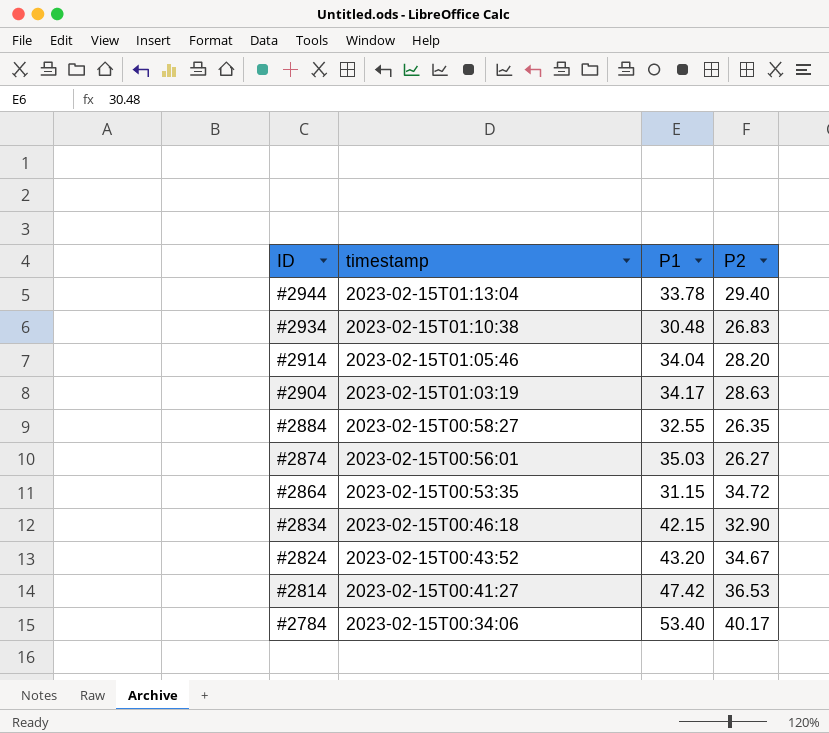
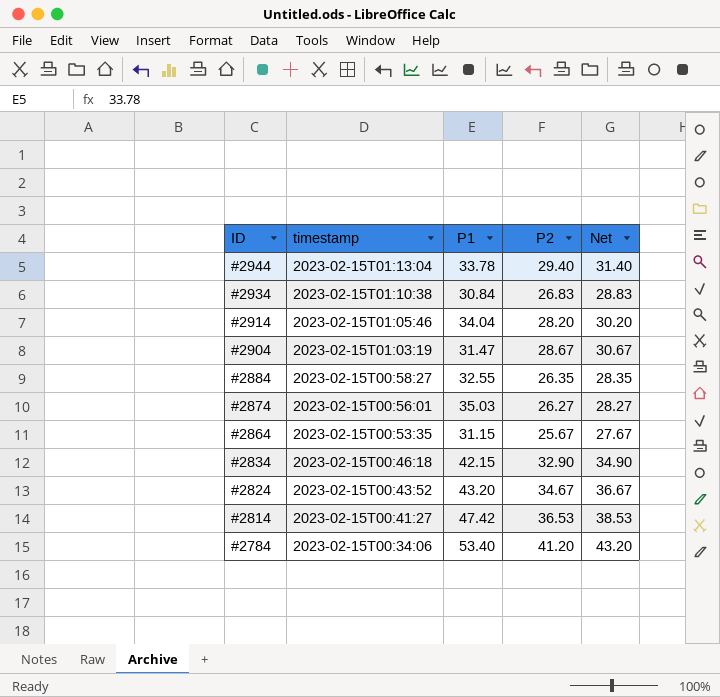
column Net | formula: none -> [P2] + 2
#2934 | P1: 30.48 -> 30.84
#2904 | P1: 34.17 -> 31.47
#2904 | P2: 28.63 -> 28.67
#2864 | P2: 34.72 -> 25.67
#2784 | P2: 40.17 -> 41.20

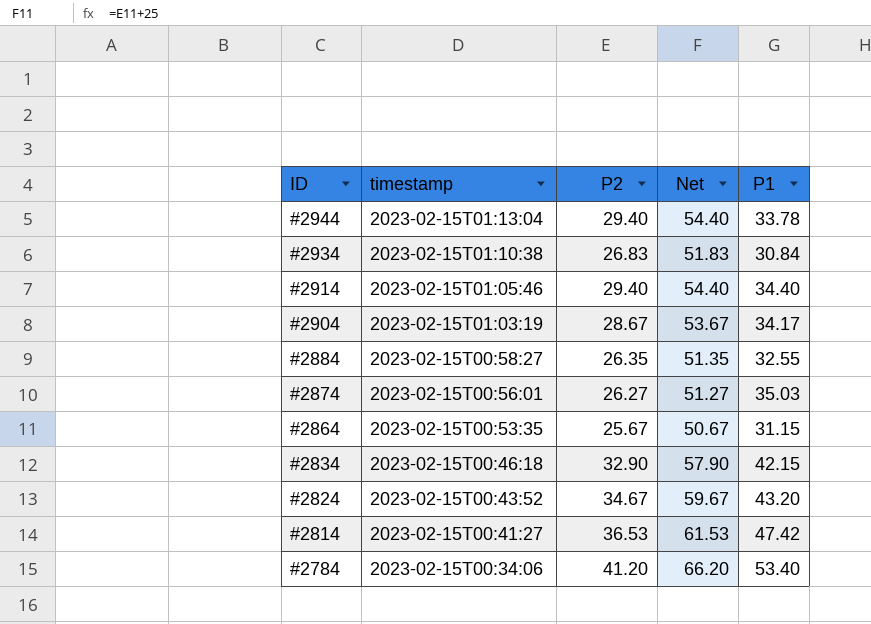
column Net | formula: [P2] + 2 -> [P2] + 25
column P1 | position: 3 -> 5
#2914 | P2: 28.20 -> 29.40
#2914 | P1: 34.04 -> 34.40
#2904 | P1: 31.47 -> 34.17

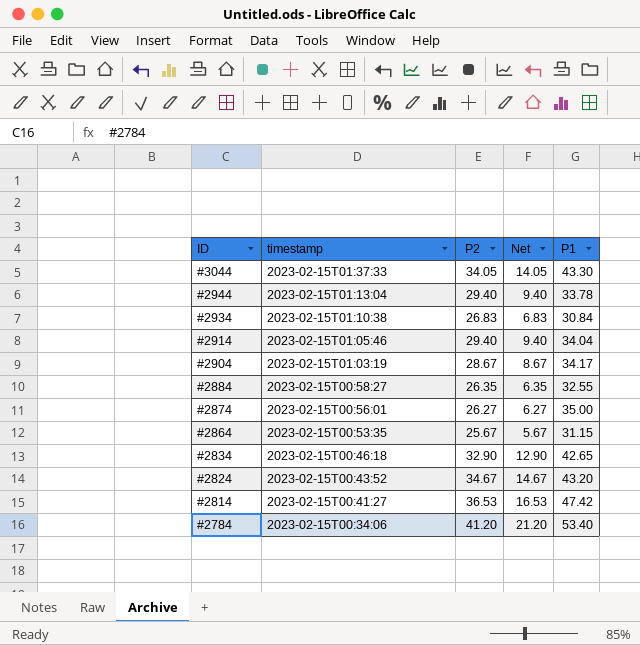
column Net | formula: [P2] + 25 -> [P2] - 20
row #3044: none -> 2023-02-15T01:37:33 | 34.05 | 14.05 | 43.30
#2914 | P1: 34.40 -> 34.04
#2874 | P1: 35.03 -> 35.00
#2834 | P1: 42.15 -> 42.65

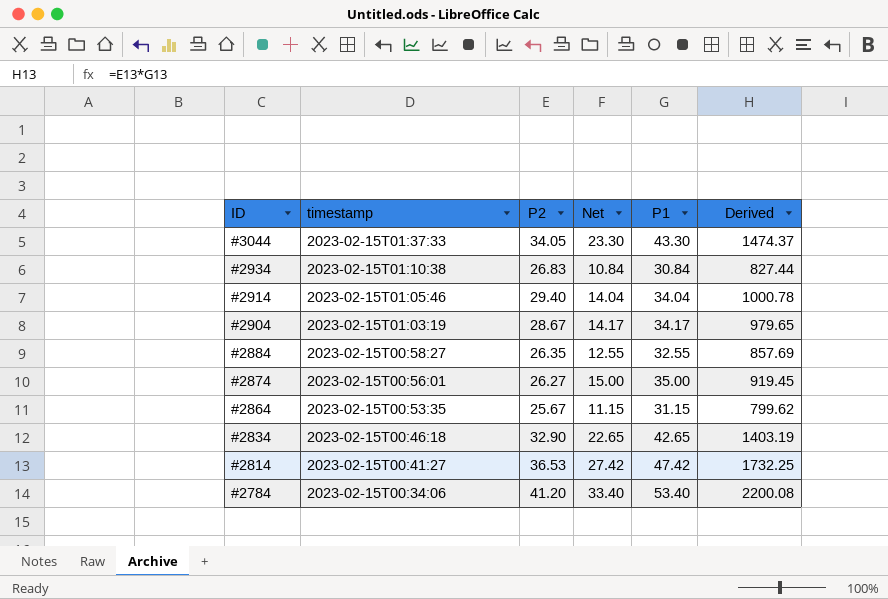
column Net | formula: [P2] - 20 -> [P1] - 20
column Derived | formula: none -> [P2] * [P1]
row #2944: 2023-02-15T01:13:04 | 29.40 | 9.40 | 33.78 -> none
row #2824: 2023-02-15T00:43:52 | 34.67 | 14.67 | 43.20 -> none

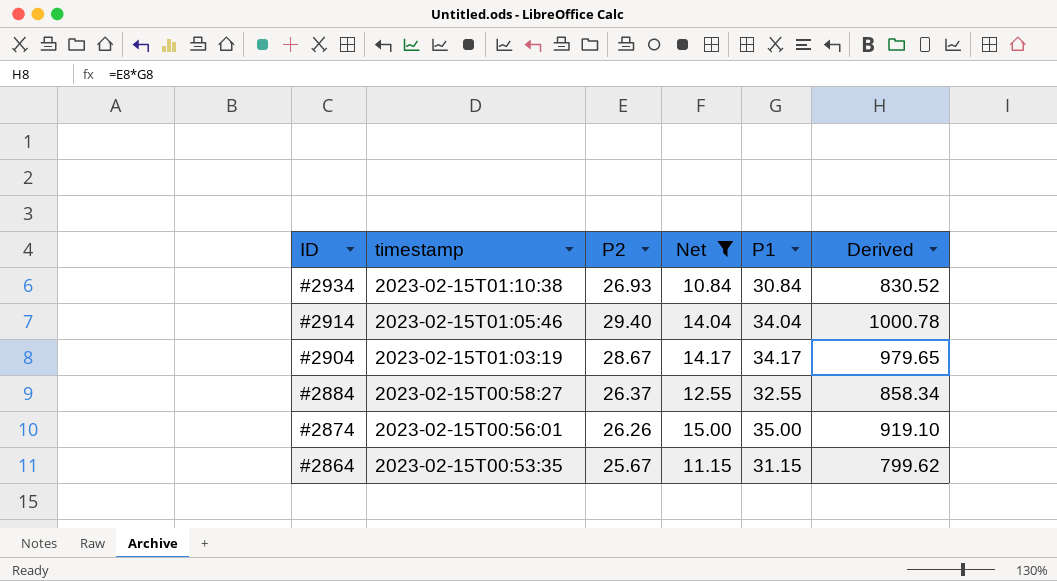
filter: none -> Net <= 15.00
#2934 | P2: 26.83 -> 26.93
#2934 | Derived: 827.44 -> 830.52
#2884 | P2: 26.35 -> 26.37
#2884 | Derived: 857.69 -> 858.34
#2874 | P2: 26.27 -> 26.26
#2874 | Derived: 919.45 -> 919.10

